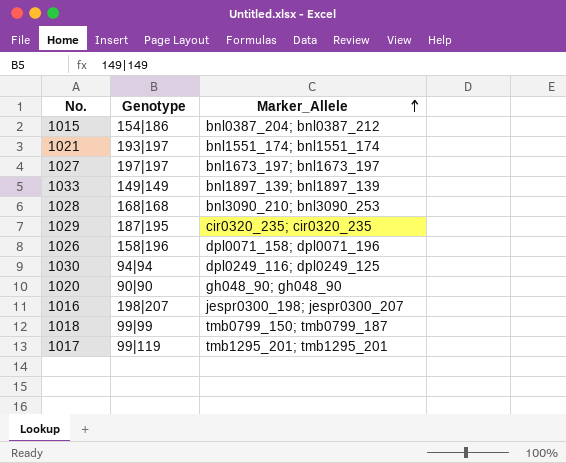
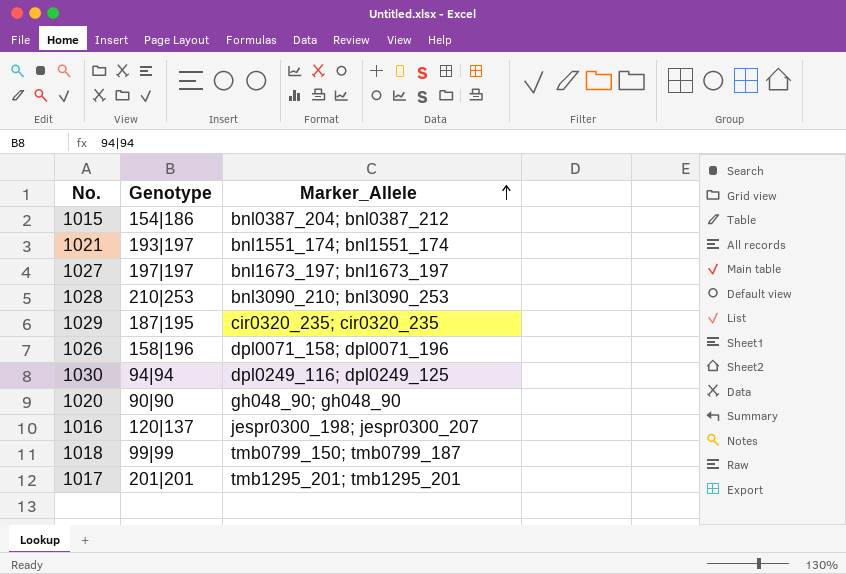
row 1033: 149|149 | bnl1897_139; bnl1897_139 -> none
1028 | Genotype: 168|168 -> 210|253
1016 | Genotype: 198|207 -> 120|137
1017 | Genotype: 99|119 -> 201|201

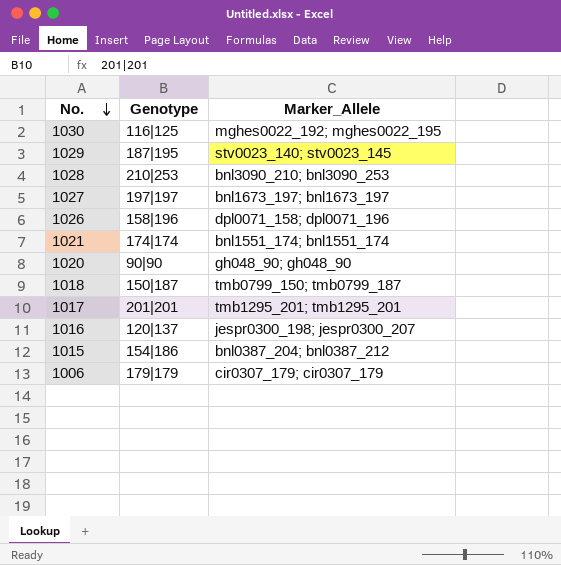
row order: Marker_Allele ascending -> No. descending
1030 | Genotype: 94|94 -> 116|125
1030 | Marker_Allele: dpl0249_116; dpl0249_125 -> mghes0022_192; mghes0022_195
1029 | Marker_Allele: cir0320_235; cir0320_235 -> stv0023_140; stv0023_145
1021 | Genotype: 193|197 -> 174|174
1018 | Genotype: 99|99 -> 150|187
row 1006: none -> 179|179 | cir0307_179; cir0307_179

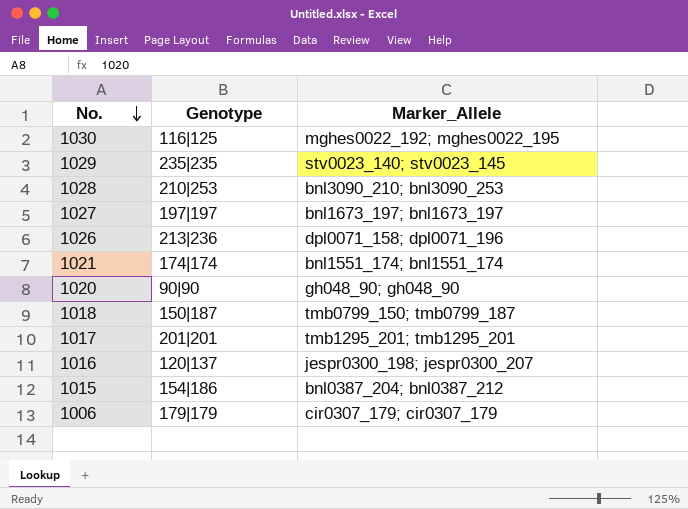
1029 | Genotype: 187|195 -> 235|235
1026 | Genotype: 158|196 -> 213|236

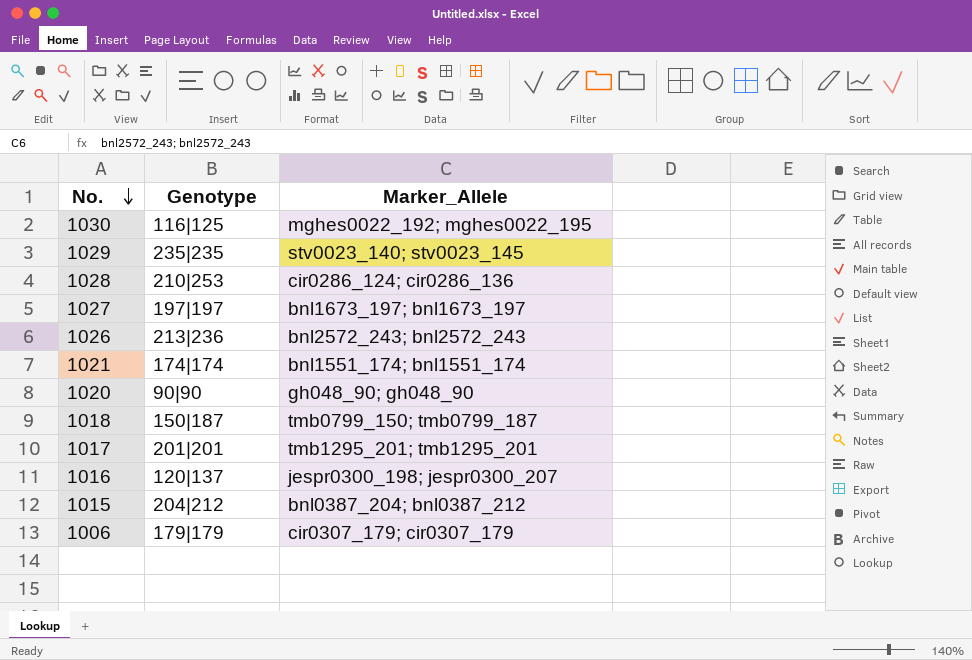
1028 | Marker_Allele: bnl3090_210; bnl3090_253 -> cir0286_124; cir0286_136
1026 | Marker_Allele: dpl0071_158; dpl0071_196 -> bnl2572_243; bnl2572_243
1015 | Genotype: 154|186 -> 204|212

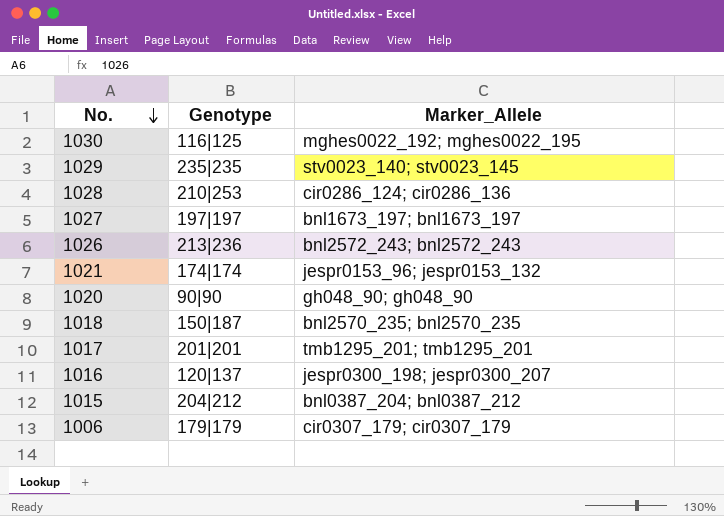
1021 | Marker_Allele: bnl1551_174; bnl1551_174 -> jespr0153_96; jespr0153_132
1018 | Marker_Allele: tmb0799_150; tmb0799_187 -> bnl2570_235; bnl2570_235

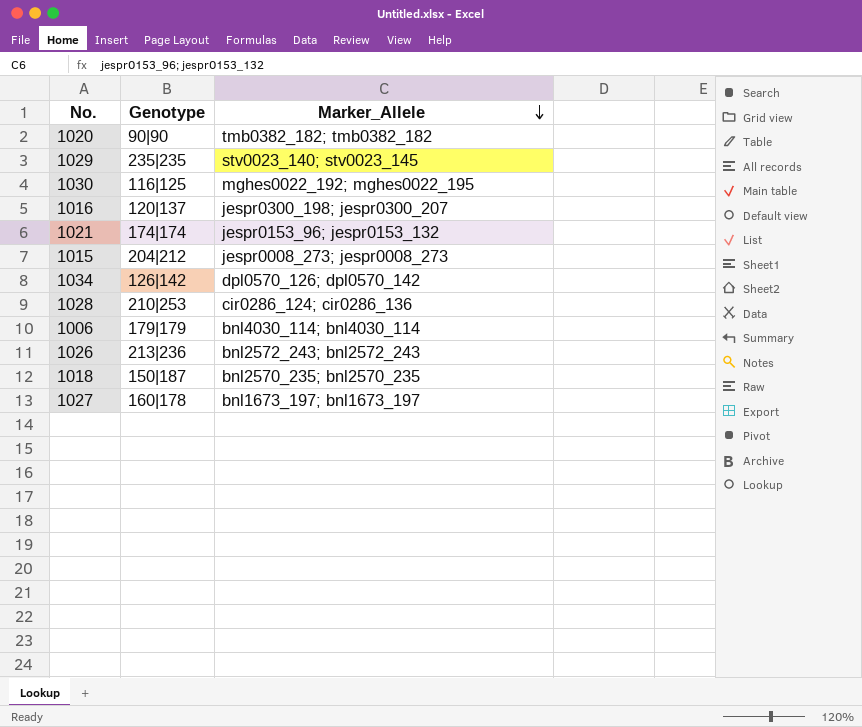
row order: No. descending -> Marker_Allele descending
row 1017: 201|201 | tmb1295_201; tmb1295_201 -> none
1020 | Marker_Allele: gh048_90; gh048_90 -> tmb0382_182; tmb0382_182
1015 | Marker_Allele: bnl0387_204; bnl0387_212 -> jespr0008_273; jespr0008_273
row 1034: none -> 126|142 | dpl0570_126; dpl0570_142
1006 | Marker_Allele: cir0307_179; cir0307_179 -> bnl4030_114; bnl4030_114
1027 | Genotype: 197|197 -> 160|178

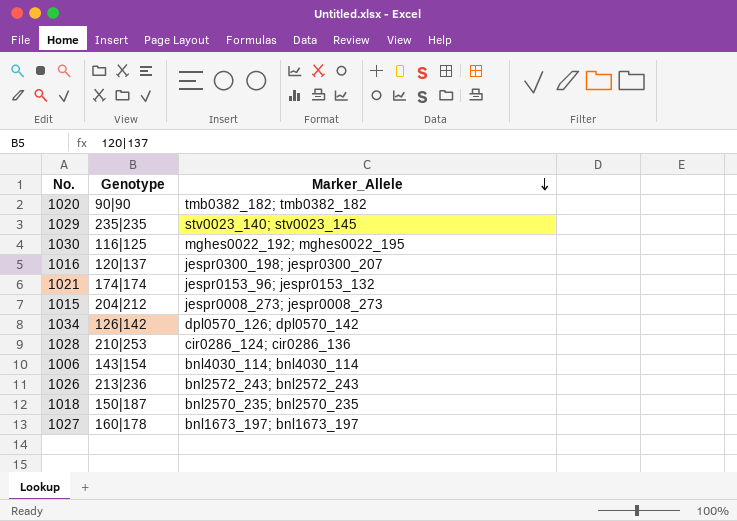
1006 | Genotype: 179|179 -> 143|154

